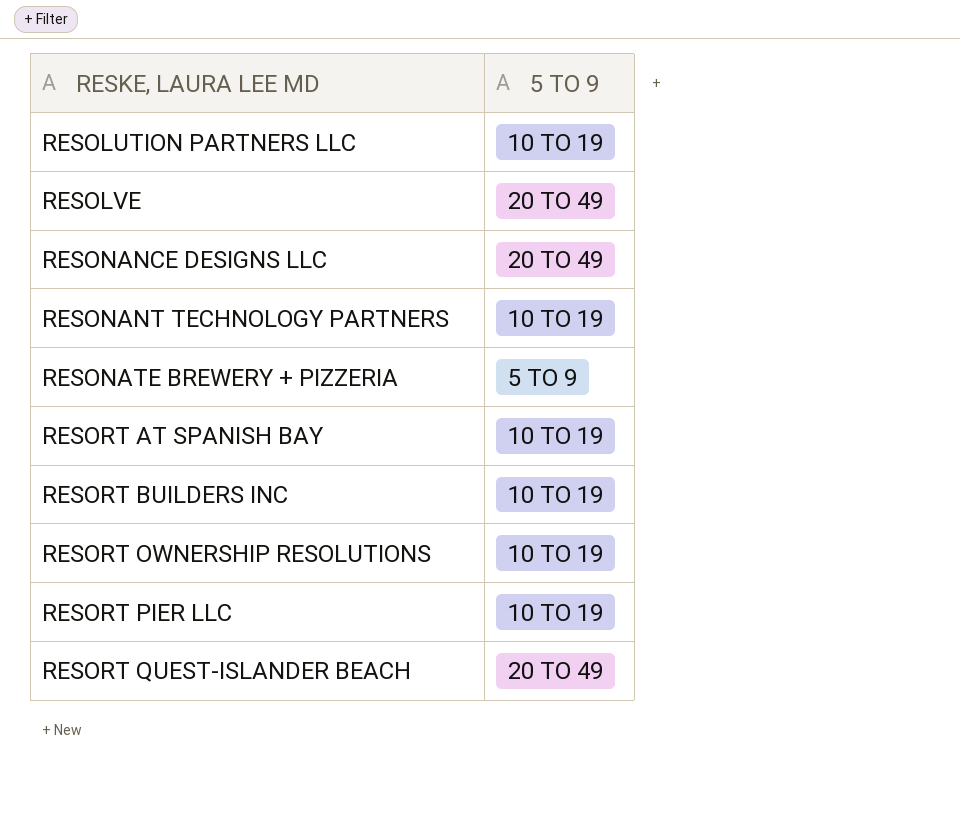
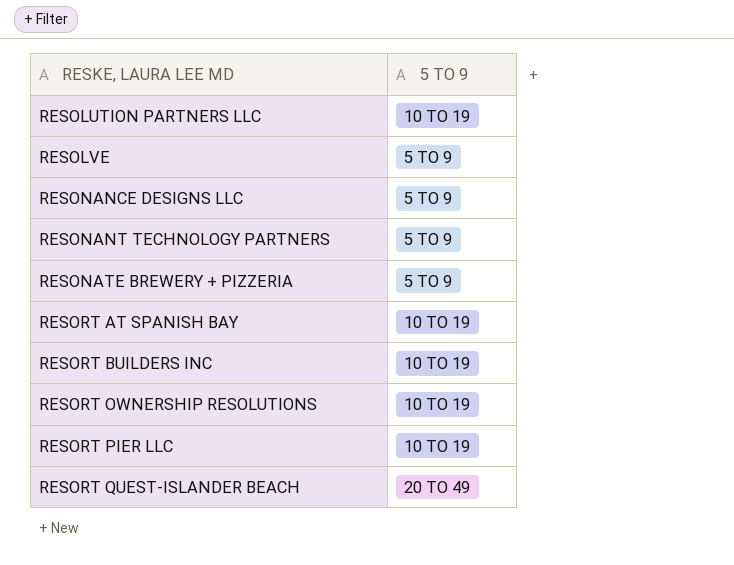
RESOLVE | 5 TO 9: 20 TO 49 -> 5 TO 9
RESONANCE DESIGNS LLC | 5 TO 9: 20 TO 49 -> 5 TO 9
RESONANT TECHNOLOGY PARTNERS | 5 TO 9: 10 TO 19 -> 5 TO 9

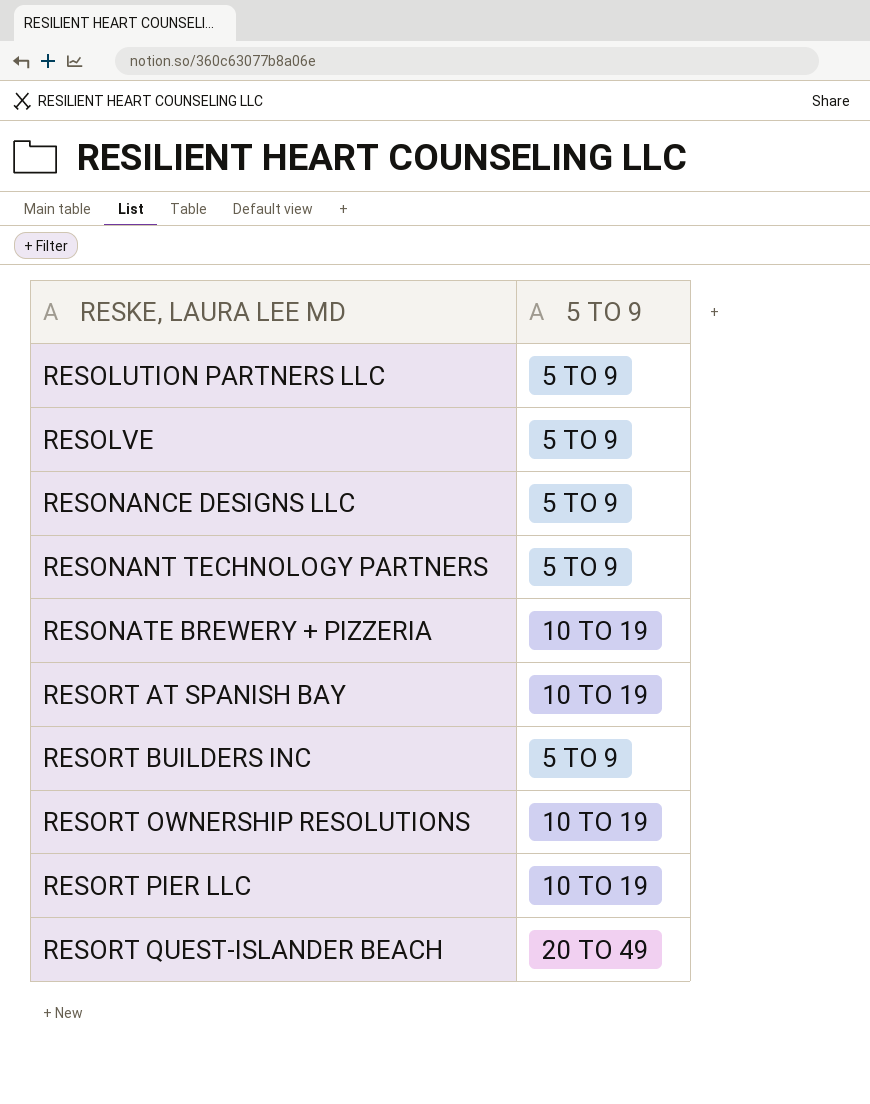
RESOLUTION PARTNERS LLC | 5 TO 9: 10 TO 19 -> 5 TO 9
RESONATE BREWERY + PIZZERIA | 5 TO 9: 5 TO 9 -> 10 TO 19
RESORT BUILDERS INC | 5 TO 9: 10 TO 19 -> 5 TO 9

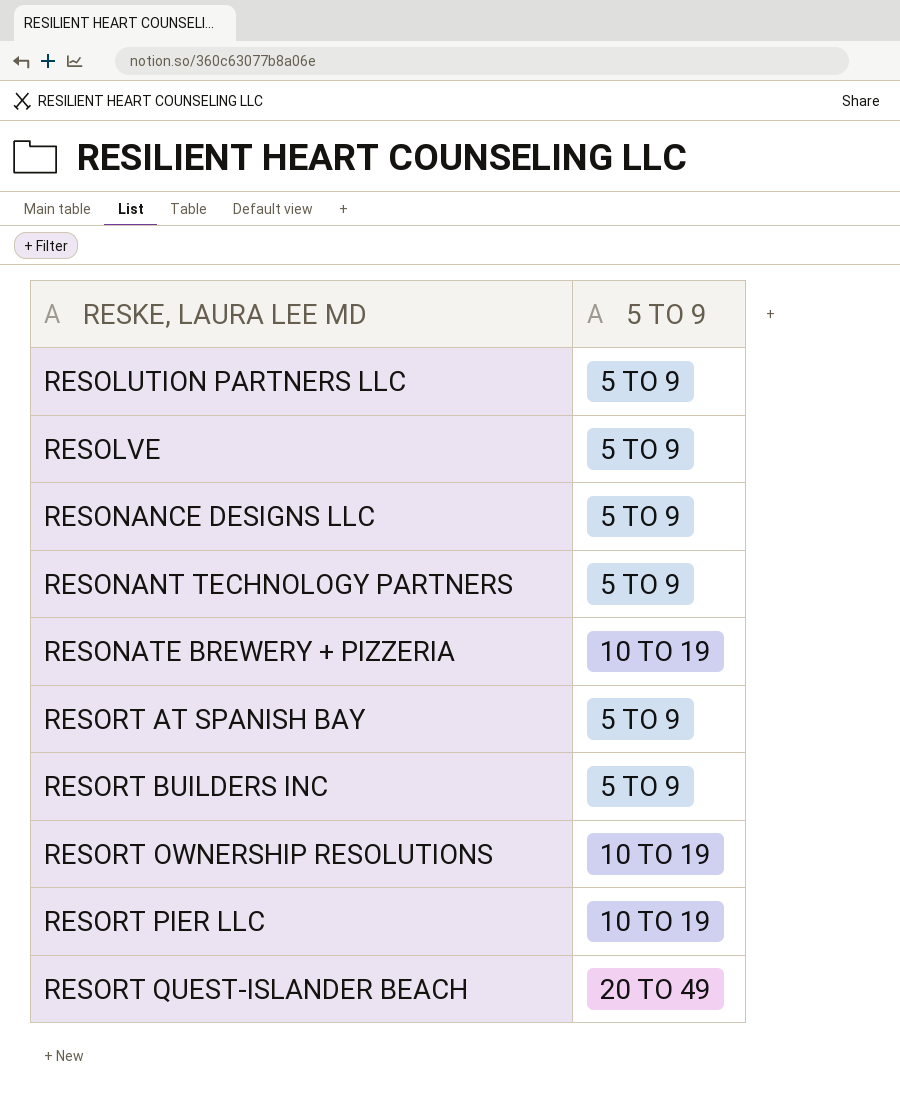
RESORT AT SPANISH BAY | 5 TO 9: 10 TO 19 -> 5 TO 9

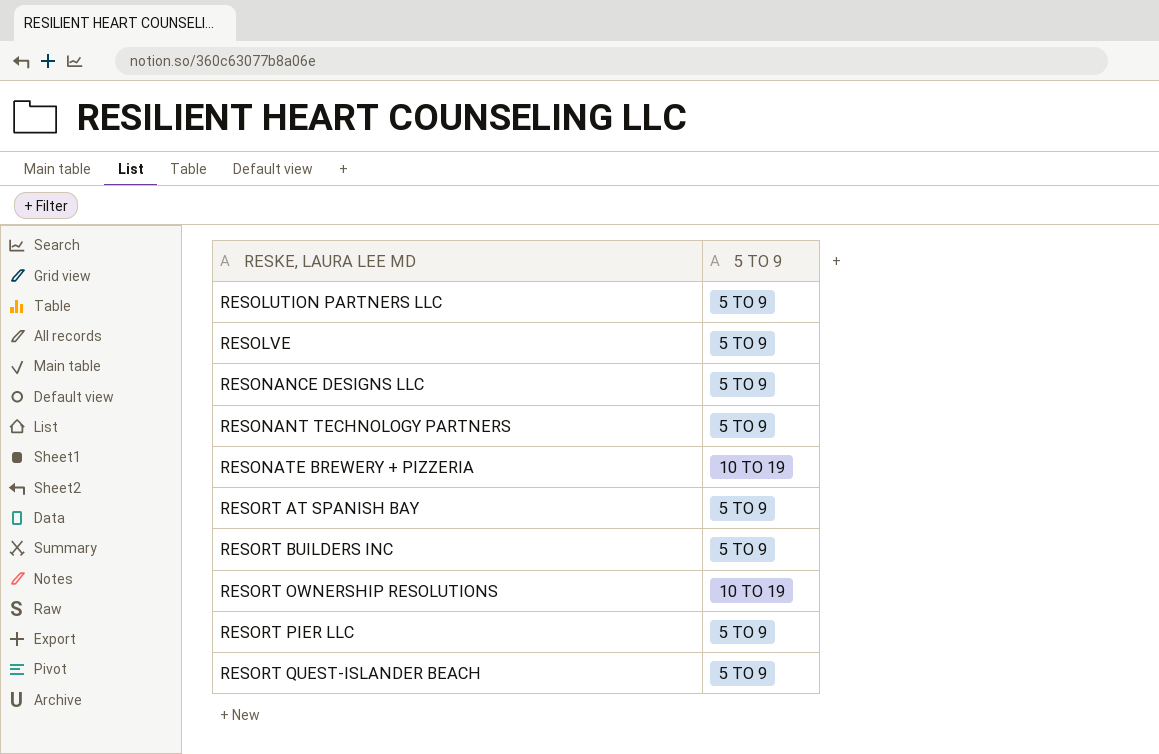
RESORT PIER LLC | 5 TO 9: 10 TO 19 -> 5 TO 9
RESORT QUEST-ISLANDER BEACH | 5 TO 9: 20 TO 49 -> 5 TO 9

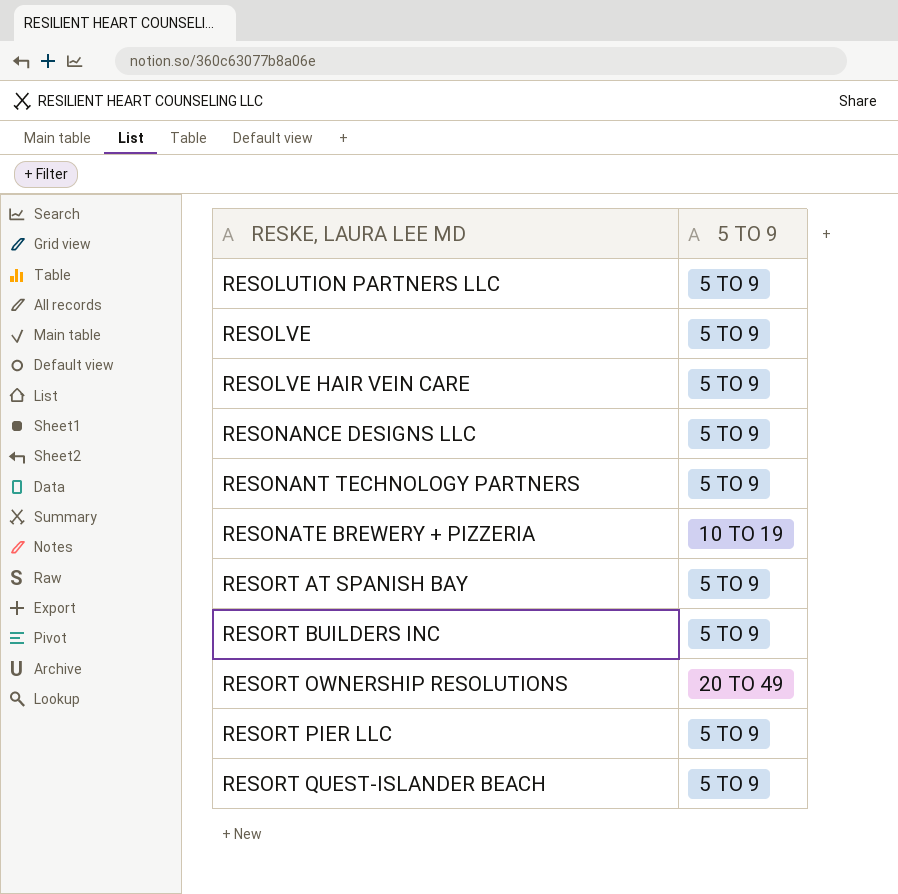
row RESOLVE HAIR VEIN CARE: none -> 5 TO 9
RESORT OWNERSHIP RESOLUTIONS | 5 TO 9: 10 TO 19 -> 20 TO 49

